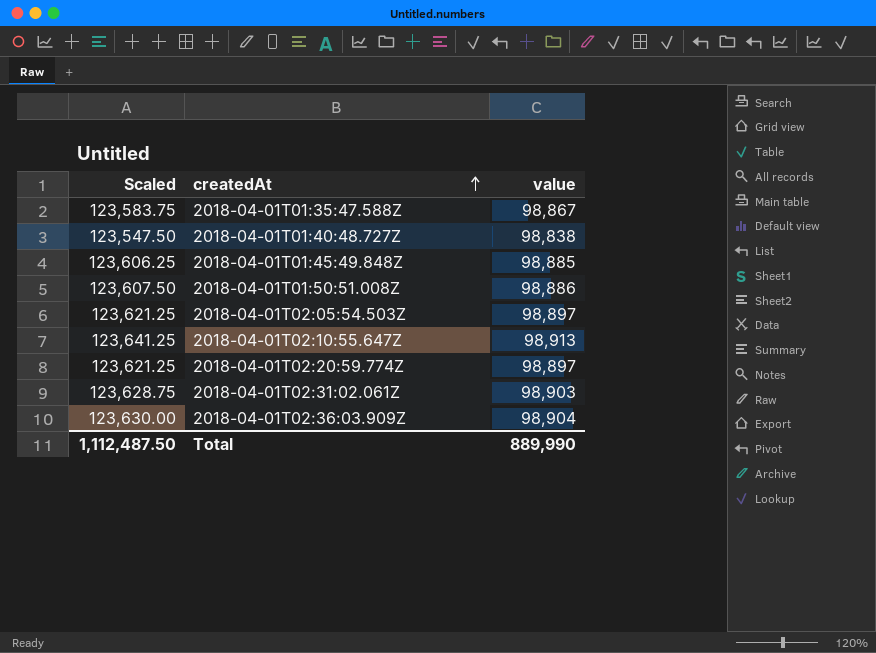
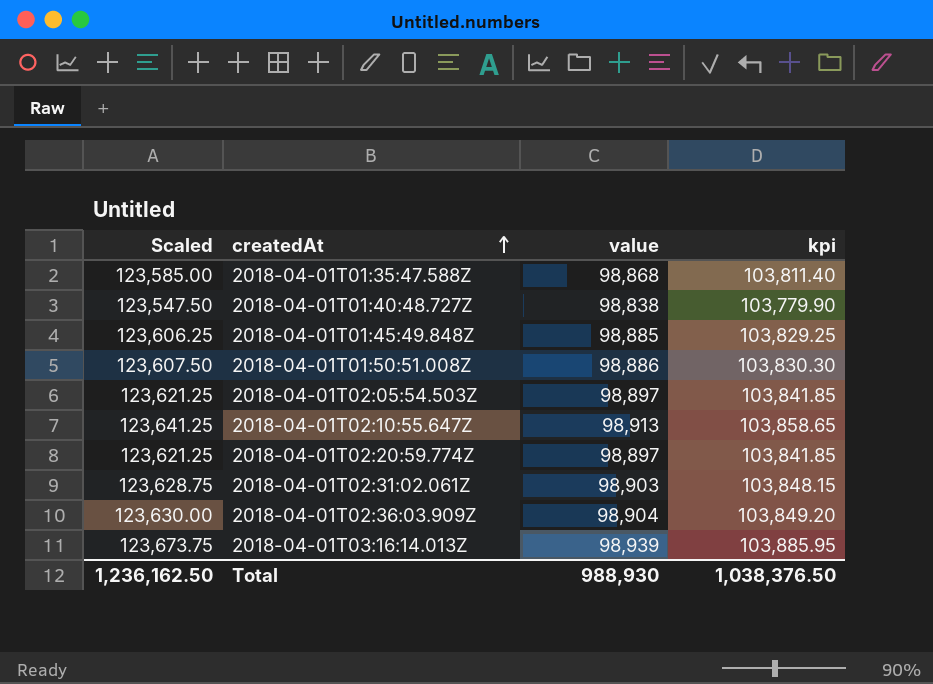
column kpi | formula: none -> [value] * 1.05
2018-04-01T01:35:47.588Z | Scaled: 123,583.75 -> 123,585.00
2018-04-01T01:35:47.588Z | value: 98,867 -> 98,868
row 2018-04-01T03:16:14.013Z: none -> 123,673.75 | 98,939 | 103,885.95
Total | Scaled: 1,112,487.50 -> 1,236,162.50
Total | value: 889,990 -> 988,930

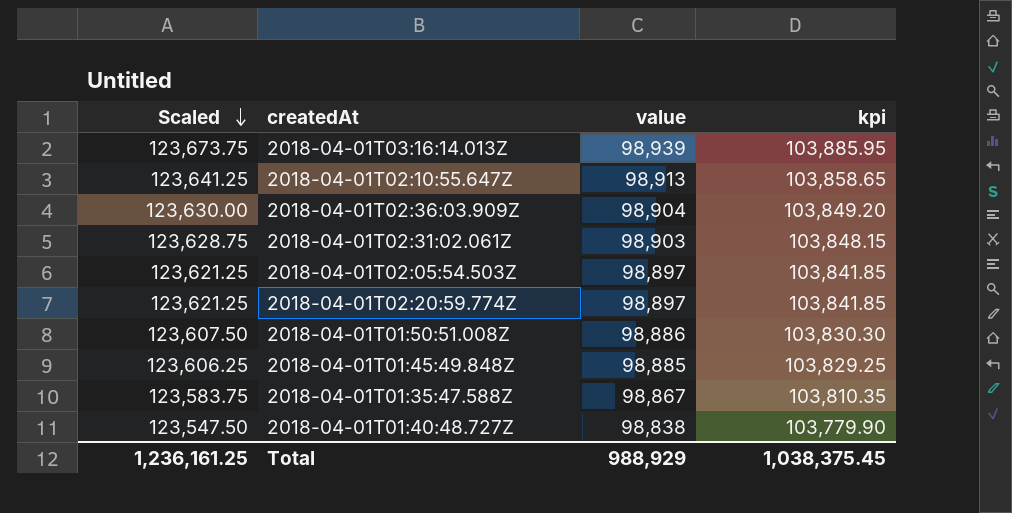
row order: createdAt ascending -> Scaled descending
2018-04-01T01:35:47.588Z | Scaled: 123,585.00 -> 123,583.75
2018-04-01T01:35:47.588Z | value: 98,868 -> 98,867
2018-04-01T01:35:47.588Z | kpi: 103,811.40 -> 103,810.35
Total | Scaled: 1,236,162.50 -> 1,236,161.25
Total | value: 988,930 -> 988,929
Total | kpi: 1,038,376.50 -> 1,038,375.45

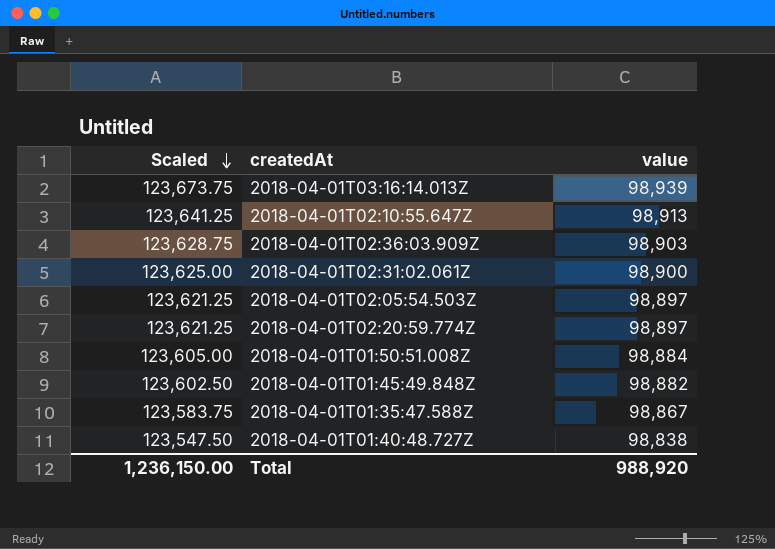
column kpi | formula: [value] * 1.05 -> none
2018-04-01T02:36:03.909Z | Scaled: 123,630.00 -> 123,628.75
2018-04-01T02:36:03.909Z | value: 98,904 -> 98,903
2018-04-01T02:31:02.061Z | Scaled: 123,628.75 -> 123,625.00
2018-04-01T02:31:02.061Z | value: 98,903 -> 98,900
2018-04-01T01:50:51.008Z | Scaled: 123,607.50 -> 123,605.00
2018-04-01T01:50:51.008Z | value: 98,886 -> 98,884
2018-04-01T01:45:49.848Z | Scaled: 123,606.25 -> 123,602.50
2018-04-01T01:45:49.848Z | value: 98,885 -> 98,882
Total | Scaled: 1,236,161.25 -> 1,236,150.00
Total | value: 988,929 -> 988,920

